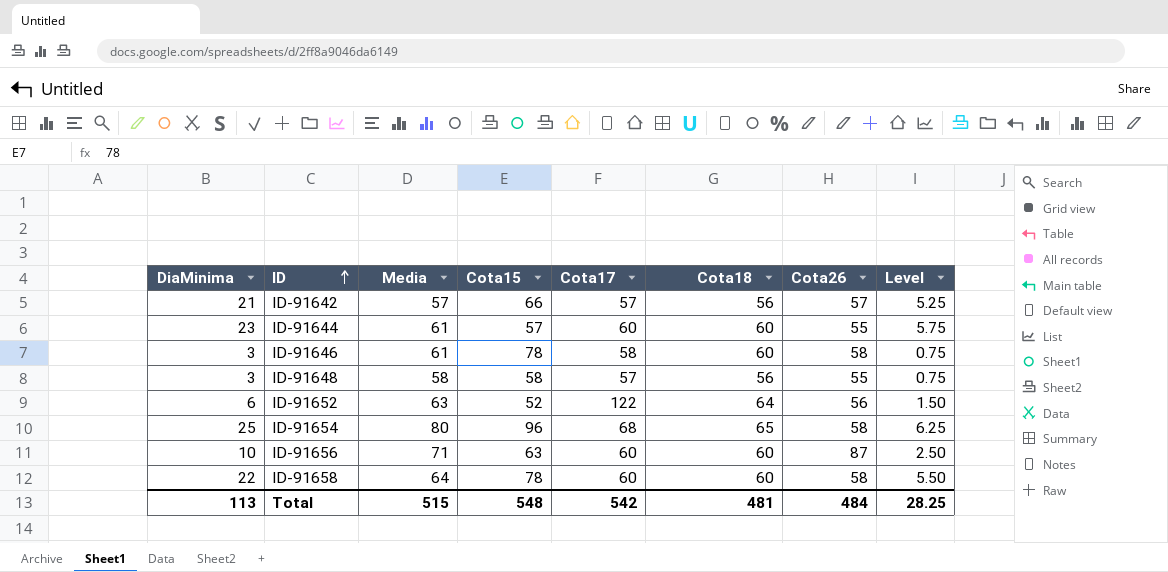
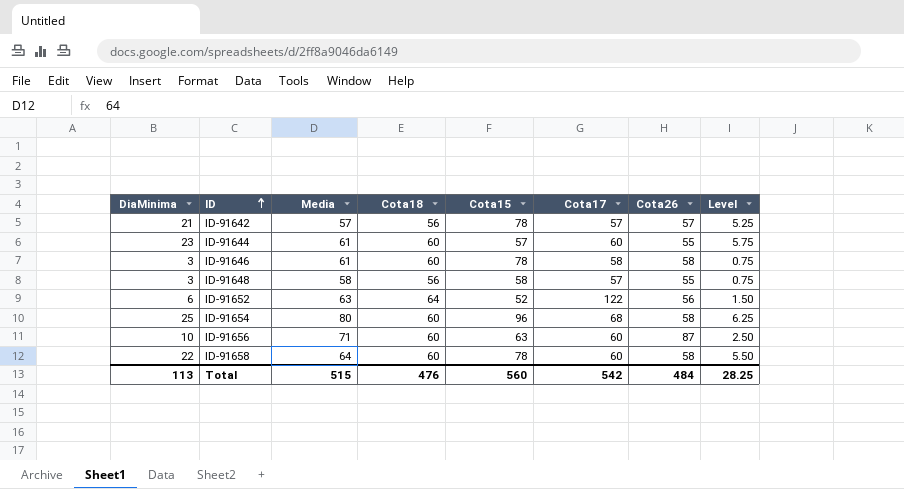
column Cota18 | position: 6 -> 4
ID-91642 | Cota15: 66 -> 78
ID-91654 | Cota18: 65 -> 60
Total | Cota18: 481 -> 476
Total | Cota15: 548 -> 560

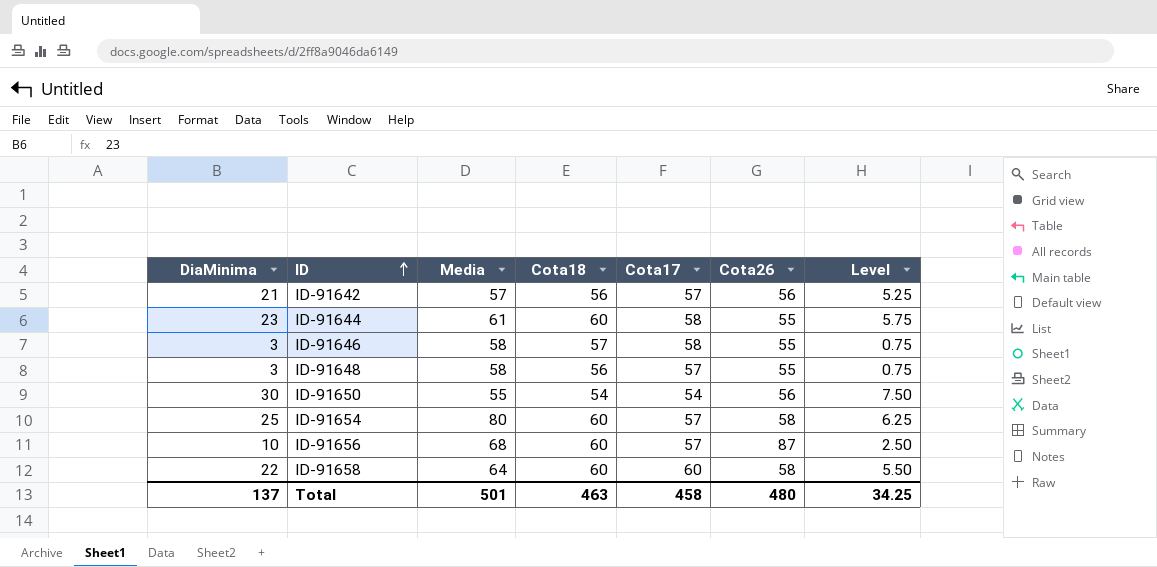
column Cota15 | position: 5 -> none
row ID-91652: 6 | 63 | 64 | 52 | 122 | 56 | 1.50 -> none
ID-91642 | Cota26: 57 -> 56
ID-91644 | Cota17: 60 -> 58
ID-91646 | Media: 61 -> 58
ID-91646 | Cota18: 60 -> 57
ID-91646 | Cota26: 58 -> 55
row ID-91650: none -> 30 | 55 | 54 | 54 | 56 | 7.50
ID-91654 | Cota17: 68 -> 57
ID-91656 | Media: 71 -> 68
ID-91656 | Cota17: 60 -> 57
Total | DiaMinima: 113 -> 137
Total | Media: 515 -> 501
Total | Cota18: 476 -> 463
Total | Cota17: 542 -> 458
Total | Cota26: 484 -> 480
Total | Level: 28.25 -> 34.25

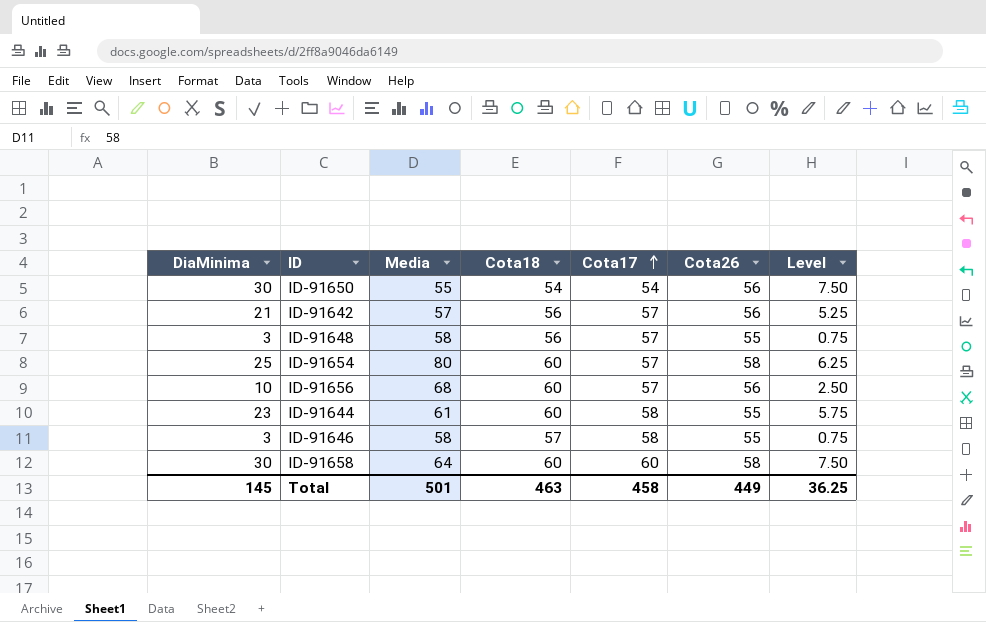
row order: ID ascending -> Cota17 ascending
ID-91656 | Cota26: 87 -> 56
ID-91658 | DiaMinima: 22 -> 30
ID-91658 | Level: 5.50 -> 7.50
Total | DiaMinima: 137 -> 145
Total | Cota26: 480 -> 449
Total | Level: 34.25 -> 36.25

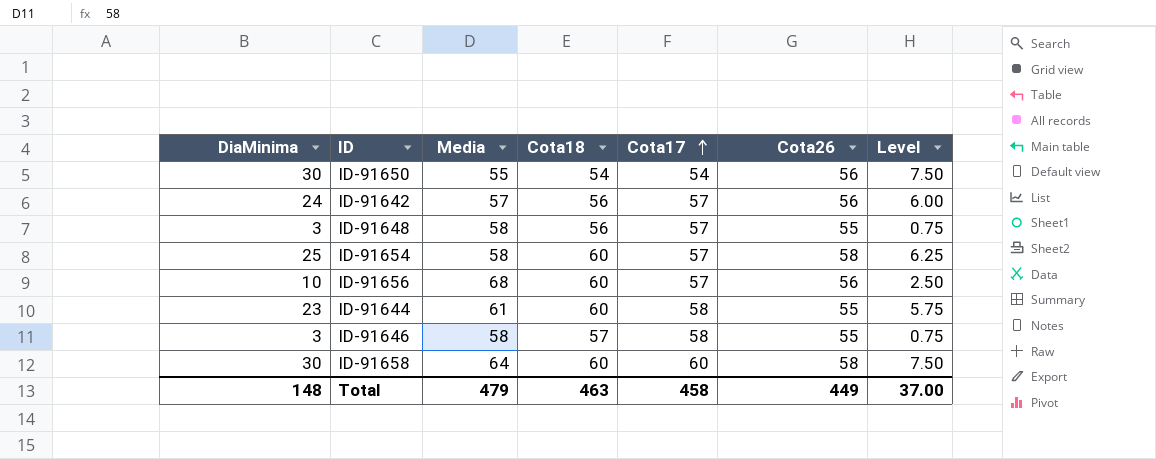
ID-91642 | DiaMinima: 21 -> 24
ID-91642 | Level: 5.25 -> 6.00
ID-91654 | Media: 80 -> 58
Total | DiaMinima: 145 -> 148
Total | Media: 501 -> 479
Total | Level: 36.25 -> 37.00

